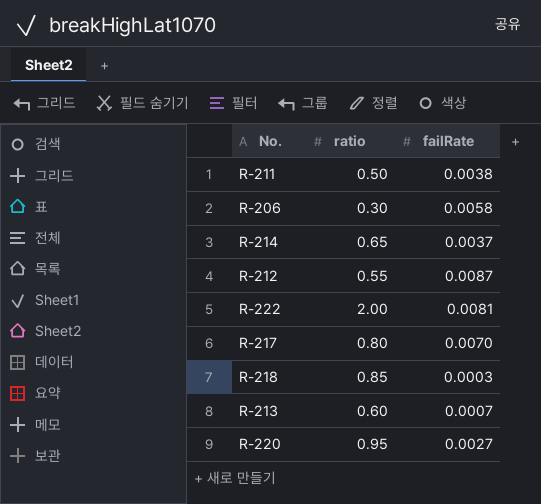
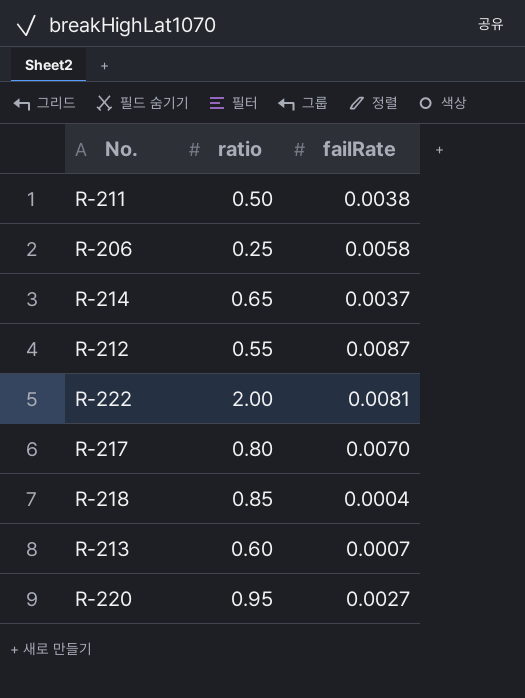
R-206 | ratio: 0.30 -> 0.25
R-218 | failRate: 0.0003 -> 0.0004

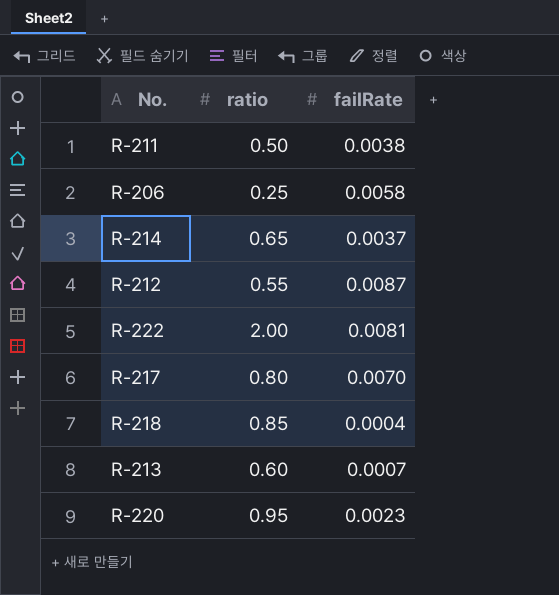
R-220 | failRate: 0.0027 -> 0.0023

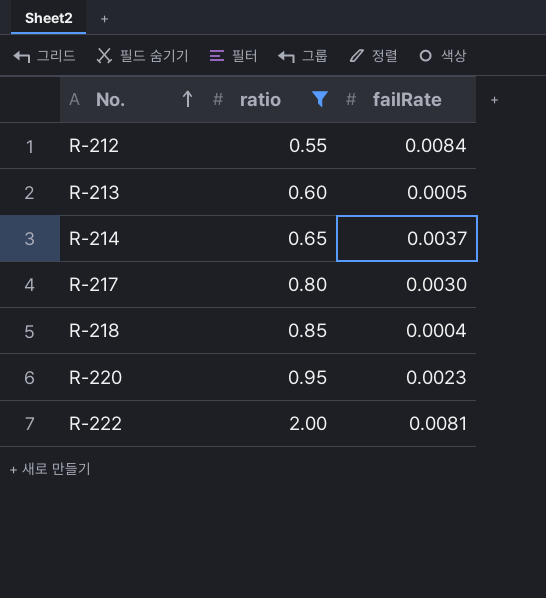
filter: none -> ratio >= 0.55
row order: none -> No. ascending
R-212 | failRate: 0.0087 -> 0.0084
R-213 | failRate: 0.0007 -> 0.0005
R-217 | failRate: 0.0070 -> 0.0030

